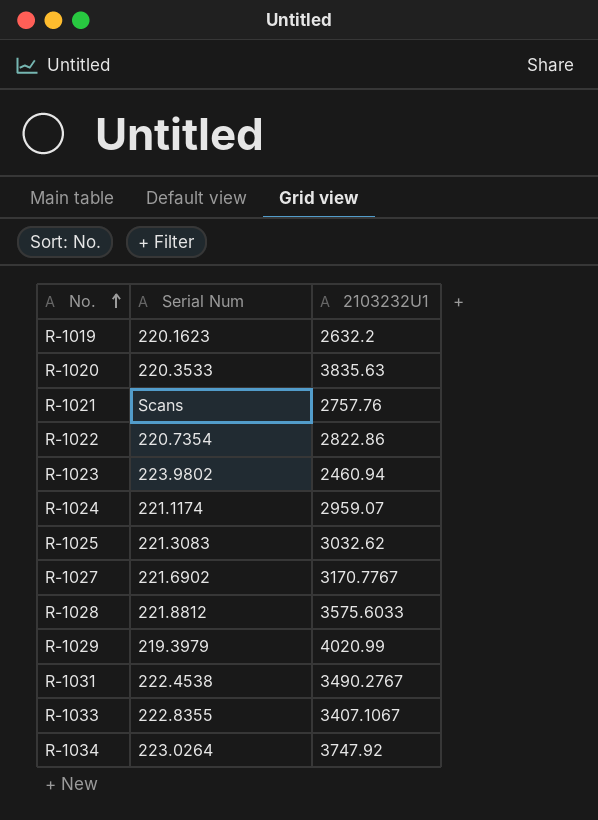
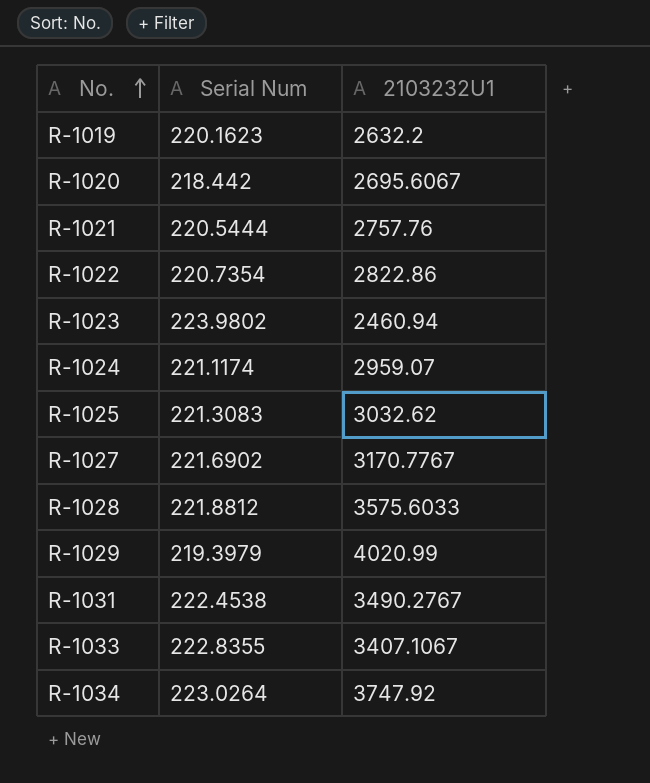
R-1020 | Serial Num: 220.3533 -> 218.442
R-1020 | 2103232U1: 3835.63 -> 2695.6067
R-1021 | Serial Num: Scans -> 220.5444

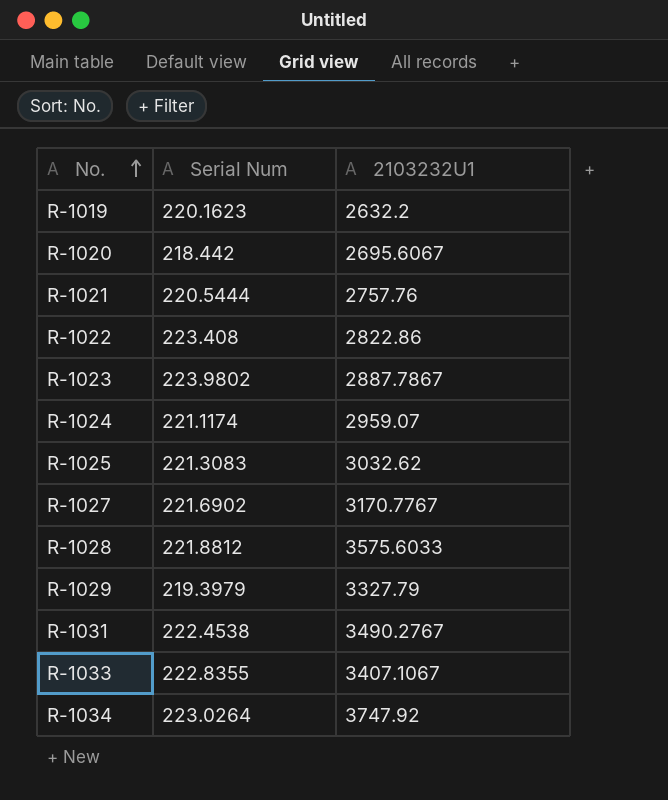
R-1022 | Serial Num: 220.7354 -> 223.408
R-1023 | 2103232U1: 2460.94 -> 2887.7867
R-1029 | 2103232U1: 4020.99 -> 3327.79

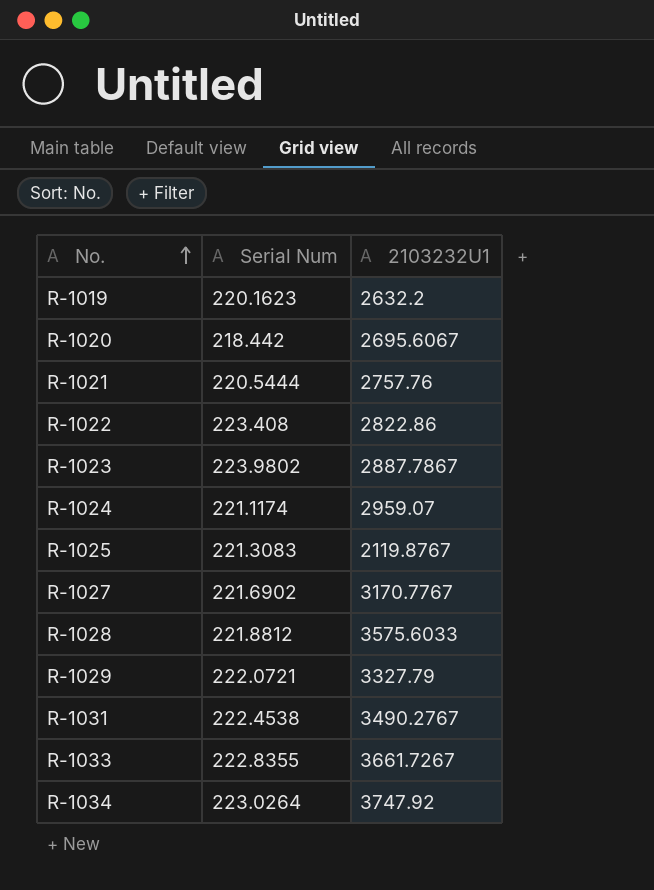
R-1025 | 2103232U1: 3032.62 -> 2119.8767
R-1029 | Serial Num: 219.3979 -> 222.0721
R-1033 | 2103232U1: 3407.1067 -> 3661.7267

